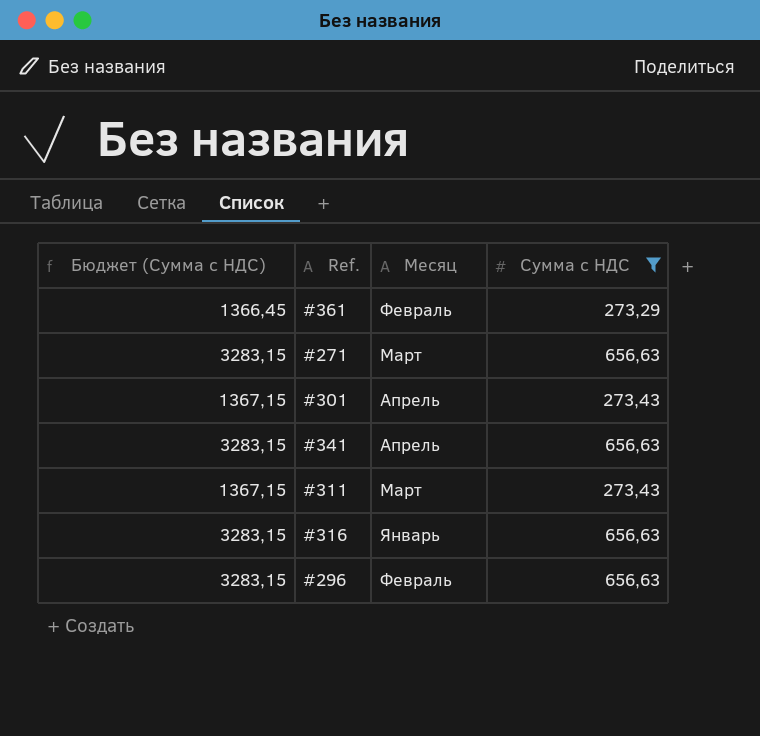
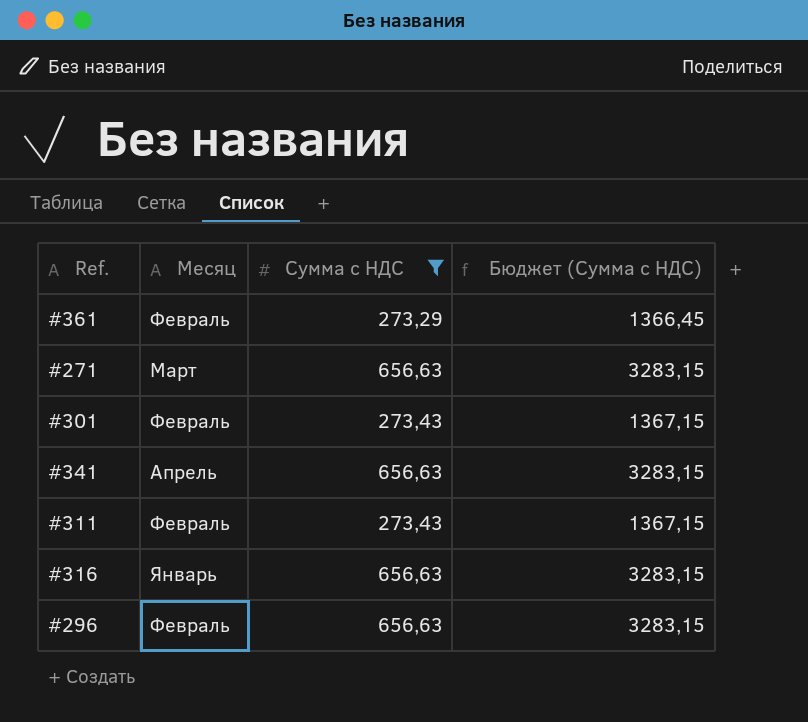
column Бюджет (Сумма с НДС) | position: 1 -> 4
#301 | Месяц: Апрель -> Февраль
#311 | Месяц: Март -> Февраль

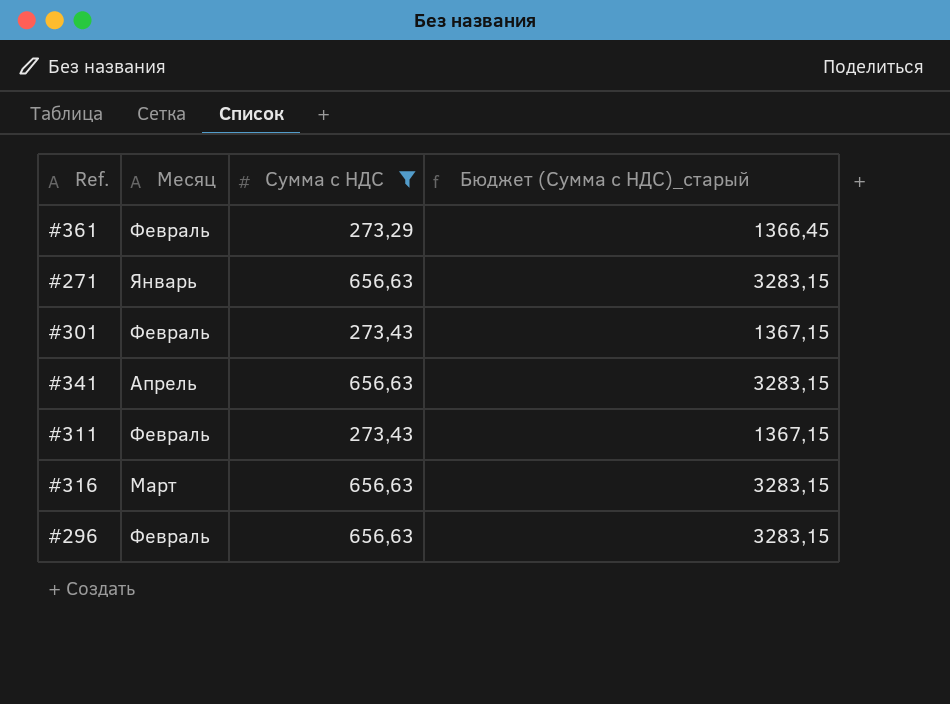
column name: Бюджет (Сумма с НДС) -> Бюджет (Сумма с НДС)_старый
#271 | Месяц: Март -> Январь
#316 | Месяц: Январь -> Март

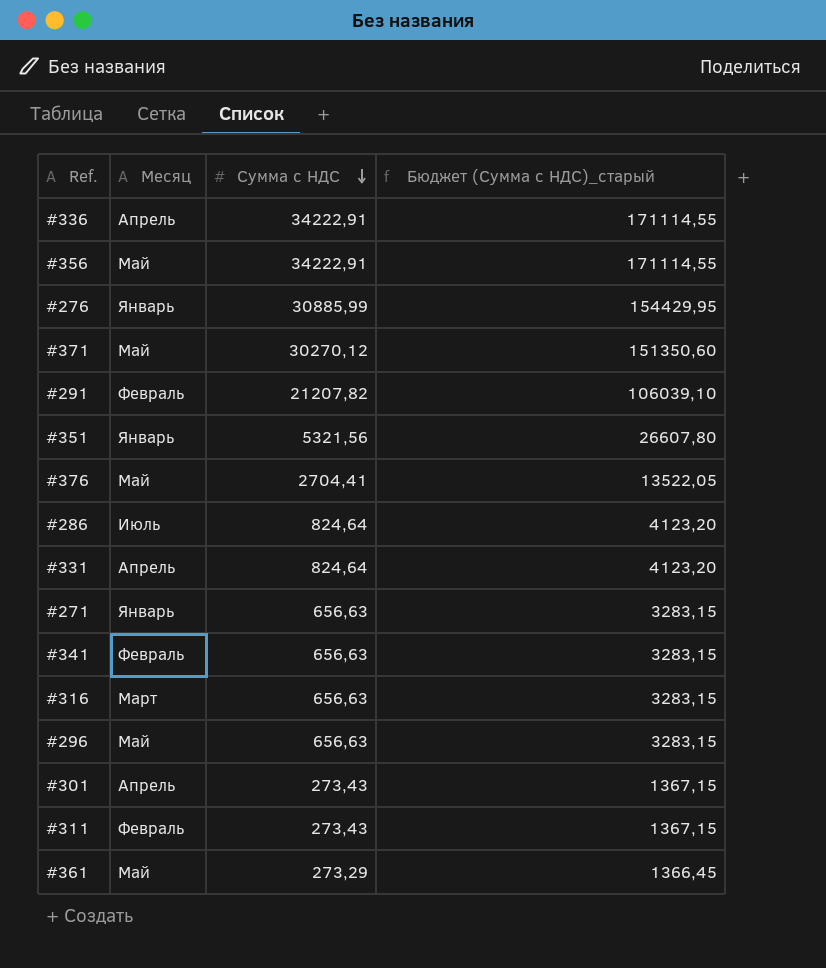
filter: Сумма с НДС <= 656,63 -> none
row order: none -> Сумма с НДС descending
#341 | Месяц: Апрель -> Февраль
#296 | Месяц: Февраль -> Май
#301 | Месяц: Февраль -> Апрель
#361 | Месяц: Февраль -> Май

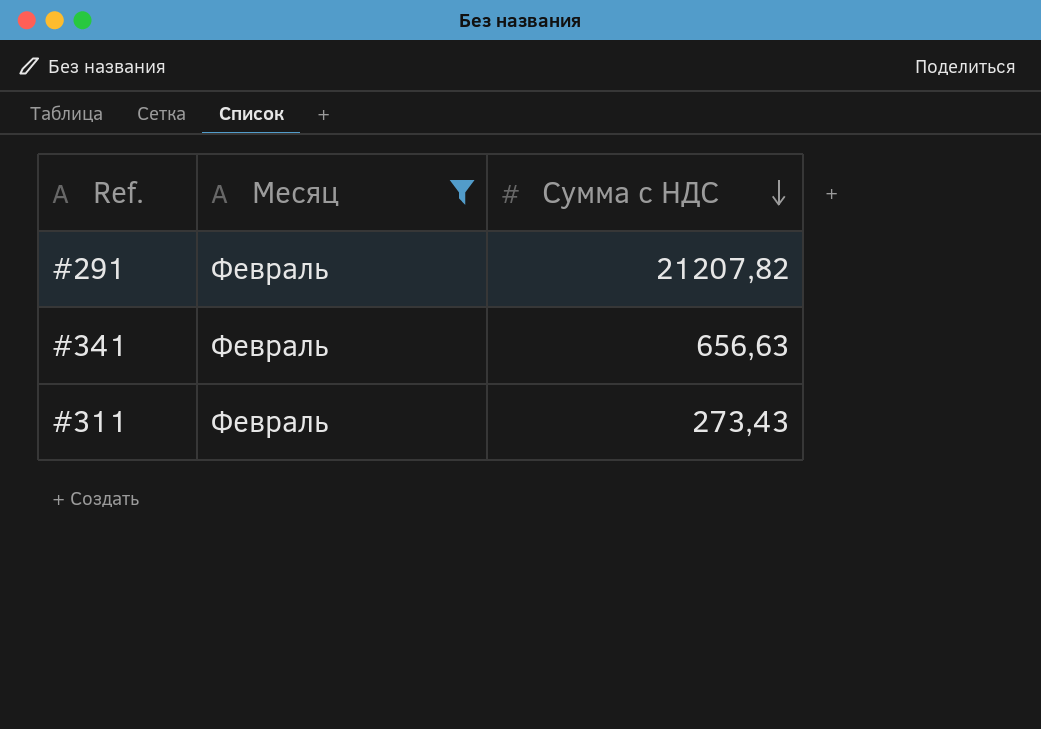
filter: none -> Месяц = Февраль
column Бюджет (Сумма с НДС)_старый | formula: [Сумма с НДС] * 5 -> none

